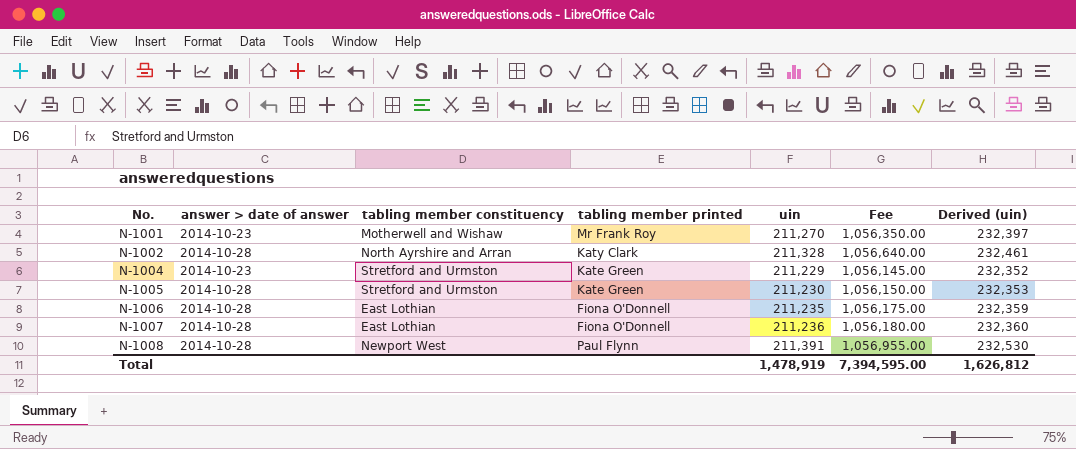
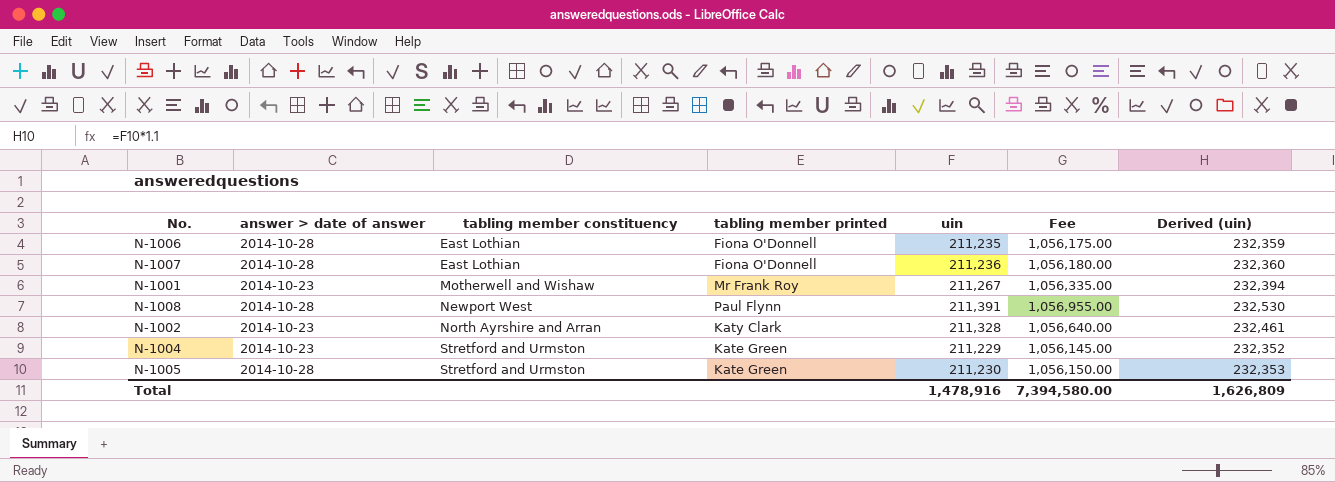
row order: No. ascending -> tabling member constituency ascending
N-1001 | uin: 211,270 -> 211,267
N-1001 | Fee: 1,056,350.00 -> 1,056,335.00
N-1001 | Derived (uin): 232,397 -> 232,394
N-1002 | answer > date of answer: 2014-10-28 -> 2014-10-23
Total | uin: 1,478,919 -> 1,478,916
Total | Fee: 7,394,595.00 -> 7,394,580.00
Total | Derived (uin): 1,626,812 -> 1,626,809

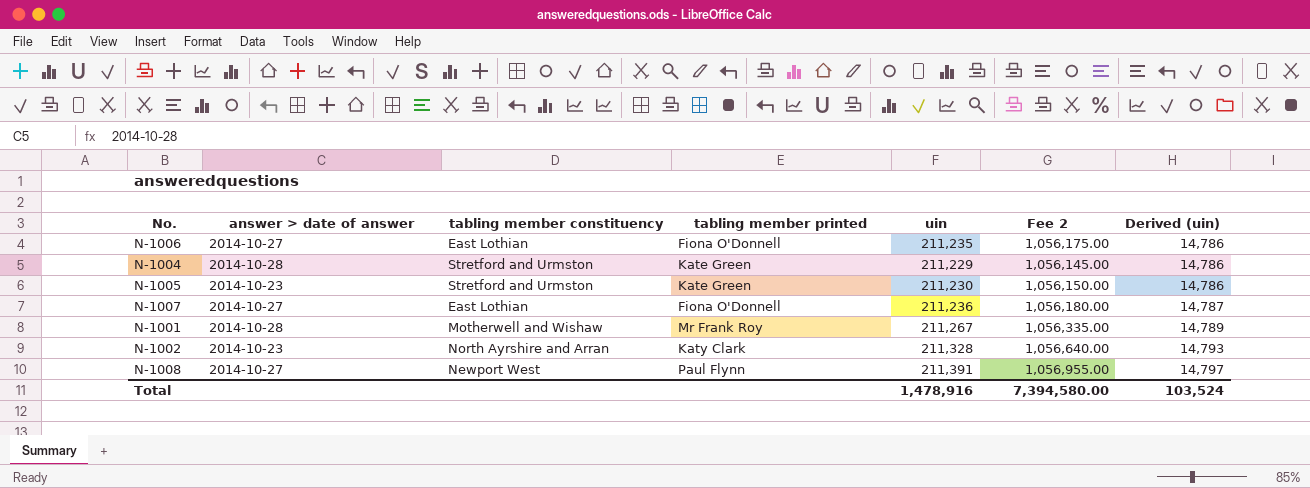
row order: tabling member constituency ascending -> Derived (uin) ascending
column name: Fee -> Fee 2
column Derived (uin) | formula: [uin] * 1.1 -> [uin] * 0.07
N-1006 | answer > date of answer: 2014-10-28 -> 2014-10-27
N-1004 | answer > date of answer: 2014-10-23 -> 2014-10-28
N-1005 | answer > date of answer: 2014-10-28 -> 2014-10-23
N-1007 | answer > date of answer: 2014-10-28 -> 2014-10-27
N-1001 | answer > date of answer: 2014-10-23 -> 2014-10-28
N-1008 | answer > date of answer: 2014-10-28 -> 2014-10-27
Total | Derived (uin): 1,626,809 -> 103,524

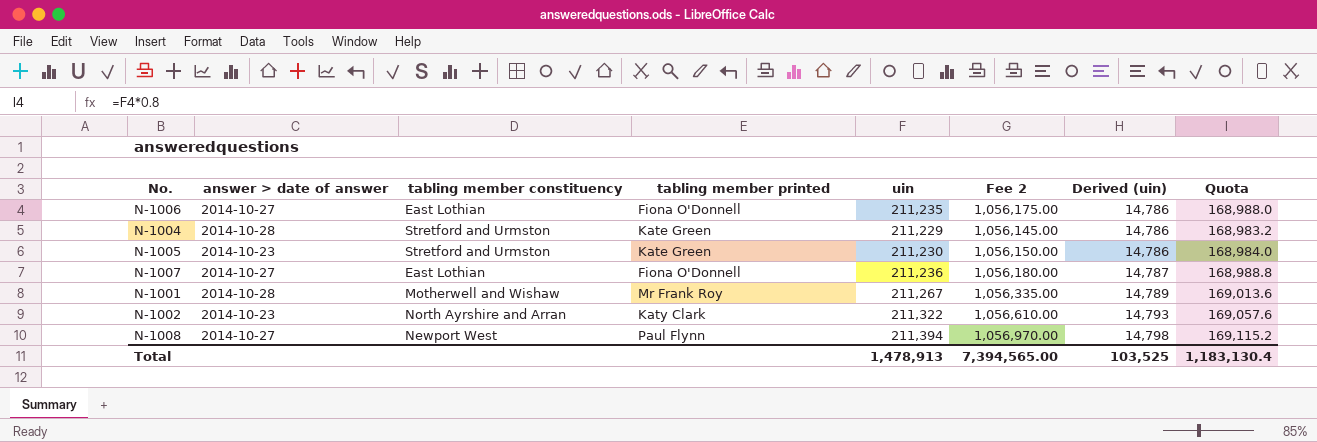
column Quota | formula: none -> [uin] * 0.8
N-1002 | uin: 211,328 -> 211,322
N-1002 | Fee 2: 1,056,640.00 -> 1,056,610.00
N-1008 | uin: 211,391 -> 211,394
N-1008 | Fee 2: 1,056,955.00 -> 1,056,970.00
N-1008 | Derived (uin): 14,797 -> 14,798
Total | uin: 1,478,916 -> 1,478,913
Total | Fee 2: 7,394,580.00 -> 7,394,565.00
Total | Derived (uin): 103,524 -> 103,525

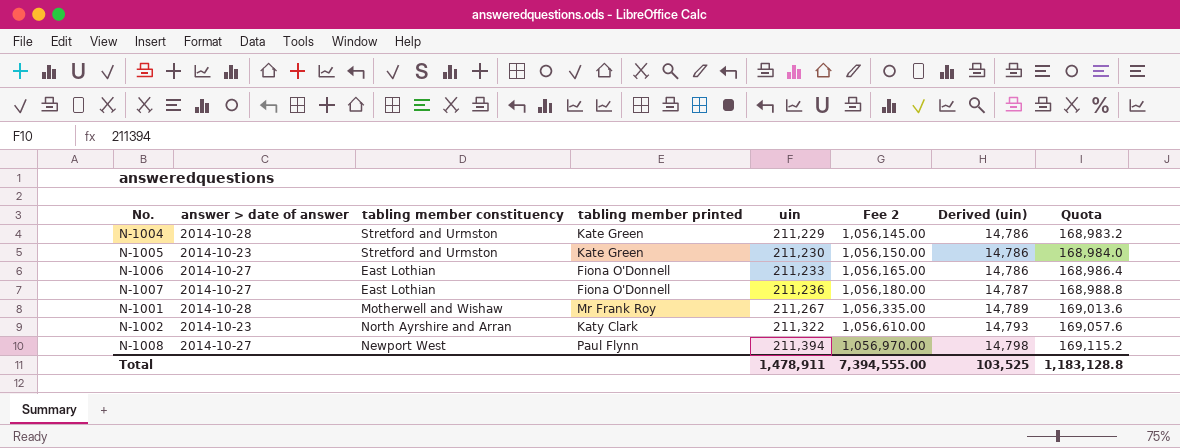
row order: Derived (uin) ascending -> uin ascending
N-1006 | uin: 211,235 -> 211,233
N-1006 | Fee 2: 1,056,175.00 -> 1,056,165.00
N-1006 | Quota: 168,988.0 -> 168,986.4
Total | uin: 1,478,913 -> 1,478,911
Total | Fee 2: 7,394,565.00 -> 7,394,555.00
Total | Quota: 1,183,130.4 -> 1,183,128.8

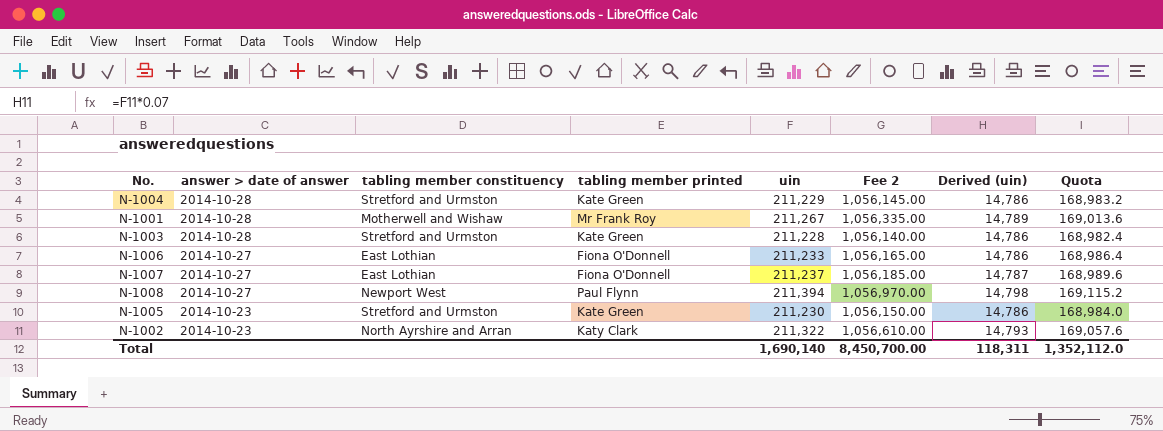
row order: uin ascending -> answer > date of answer descending
row N-1003: none -> 2014-10-28 | Stretford and Urmston | Kate Green | 211,228 | 1,056,140.00 | 14,786 | 168,982.4
N-1007 | uin: 211,236 -> 211,237
N-1007 | Fee 2: 1,056,180.00 -> 1,056,185.00
N-1007 | Quota: 168,988.8 -> 168,989.6
Total | uin: 1,478,911 -> 1,690,140
Total | Fee 2: 7,394,555.00 -> 8,450,700.00
Total | Derived (uin): 103,525 -> 118,311
Total | Quota: 1,183,128.8 -> 1,352,112.0

